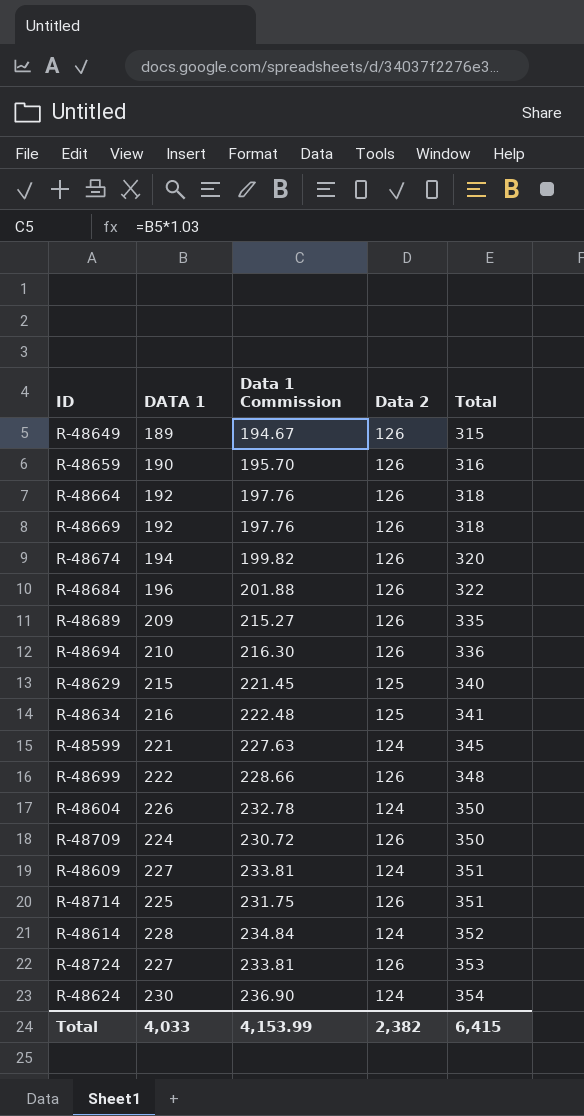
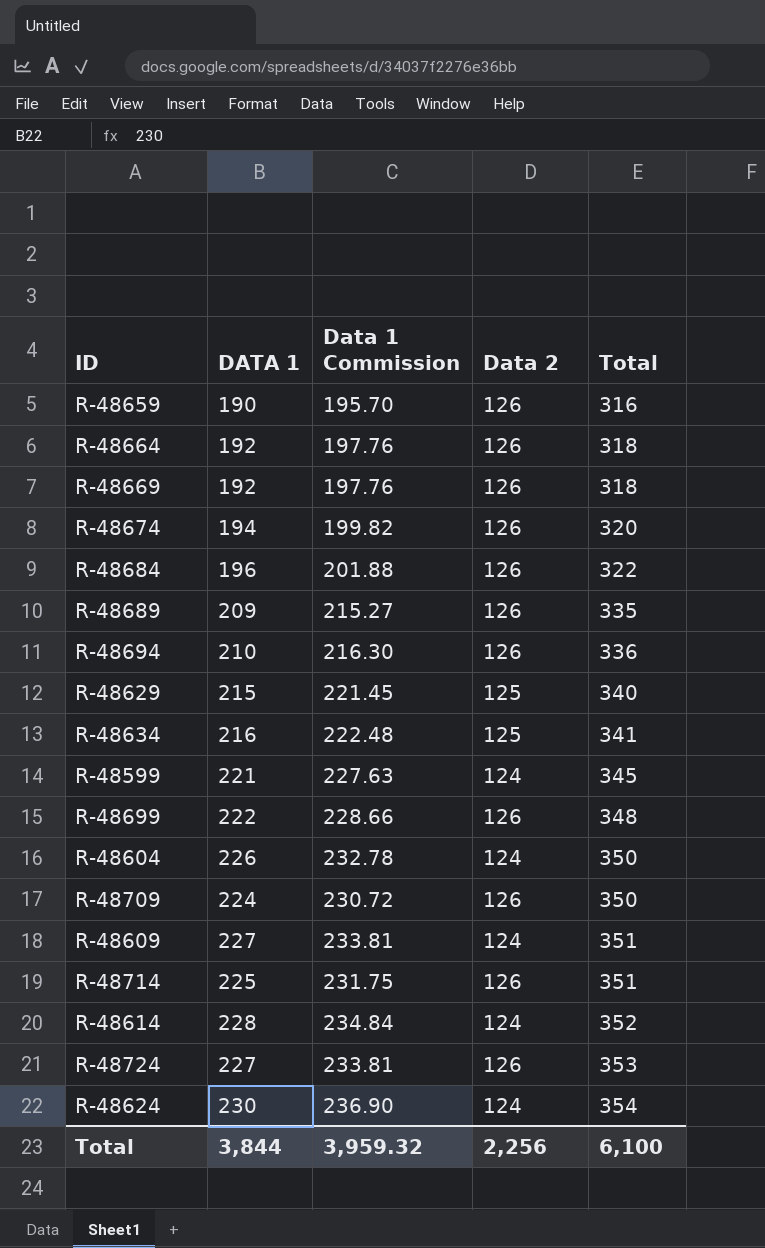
row R-48649: 189 | 194.67 | 126 | 315 -> none
Total | DATA 1: 4,033 -> 3,844
Total | Data 1 Commission: 4,153.99 -> 3,959.32
Total | Data 2: 2,382 -> 2,256
Total | Total: 6,415 -> 6,100

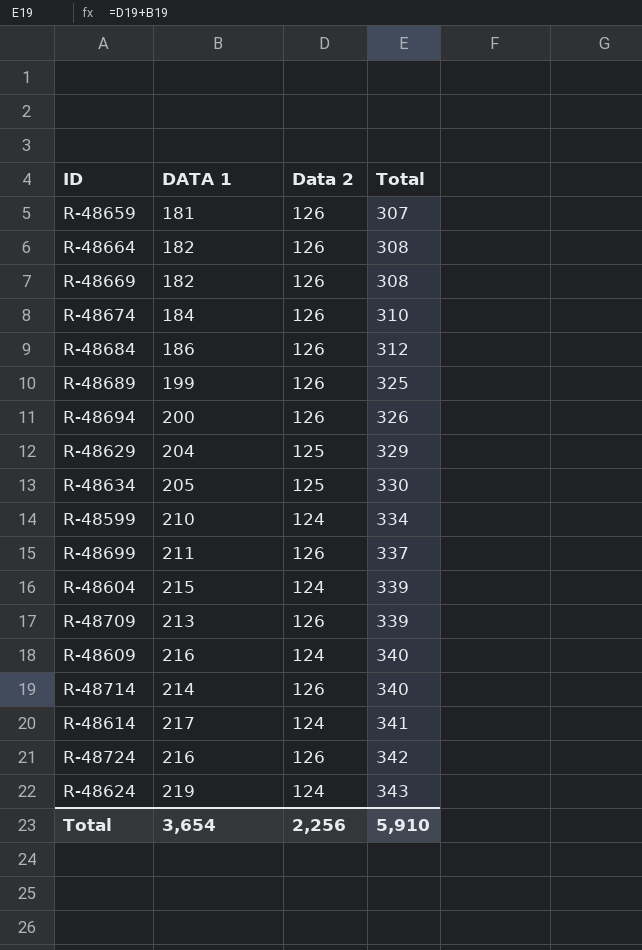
column Data 1 Commission | formula: [DATA 1] * 1.03 -> none
R-48659 | DATA 1: 190 -> 181
R-48659 | Total: 316 -> 307
R-48664 | DATA 1: 192 -> 182
R-48664 | Total: 318 -> 308
R-48669 | DATA 1: 192 -> 182
R-48669 | Total: 318 -> 308
R-48674 | DATA 1: 194 -> 184
R-48674 | Total: 320 -> 310
R-48684 | DATA 1: 196 -> 186
R-48684 | Total: 322 -> 312
R-48689 | DATA 1: 209 -> 199
R-48689 | Total: 335 -> 325
R-48694 | DATA 1: 210 -> 200
R-48694 | Total: 336 -> 326
R-48629 | DATA 1: 215 -> 204
R-48629 | Total: 340 -> 329
R-48634 | DATA 1: 216 -> 205
R-48634 | Total: 341 -> 330
R-48599 | DATA 1: 221 -> 210
R-48599 | Total: 345 -> 334
R-48699 | DATA 1: 222 -> 211
R-48699 | Total: 348 -> 337
R-48604 | DATA 1: 226 -> 215
R-48604 | Total: 350 -> 339
R-48709 | DATA 1: 224 -> 213
R-48709 | Total: 350 -> 339
R-48609 | DATA 1: 227 -> 216
R-48609 | Total: 351 -> 340
R-48714 | DATA 1: 225 -> 214
R-48714 | Total: 351 -> 340
R-48614 | DATA 1: 228 -> 217
R-48614 | Total: 352 -> 341
R-48724 | DATA 1: 227 -> 216
R-48724 | Total: 353 -> 342
R-48624 | DATA 1: 230 -> 219
R-48624 | Total: 354 -> 343
Total | DATA 1: 3,844 -> 3,654
Total | Total: 6,100 -> 5,910

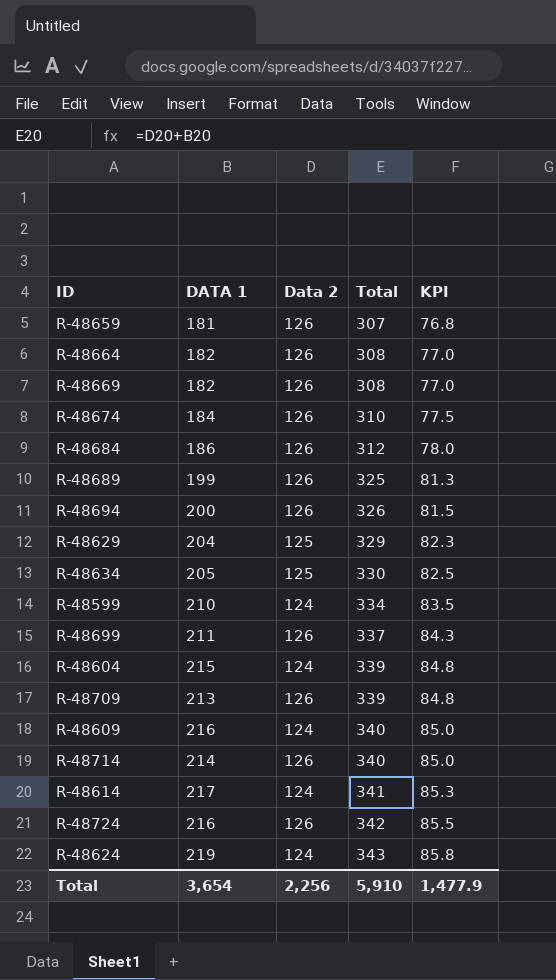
column KPI | formula: none -> [Total] * 0.25

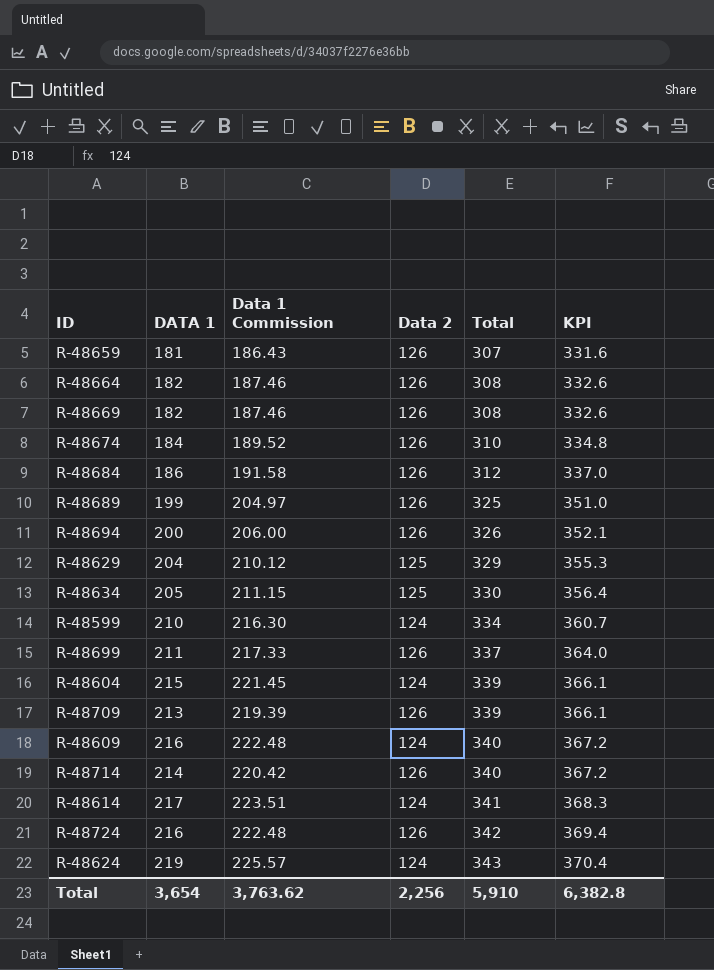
column Data 1 Commission | formula: none -> [DATA 1] * 1.03
column KPI | formula: [Total] * 0.25 -> [Total] * 1.08
Total | KPI: 1,477.9 -> 6,382.8

